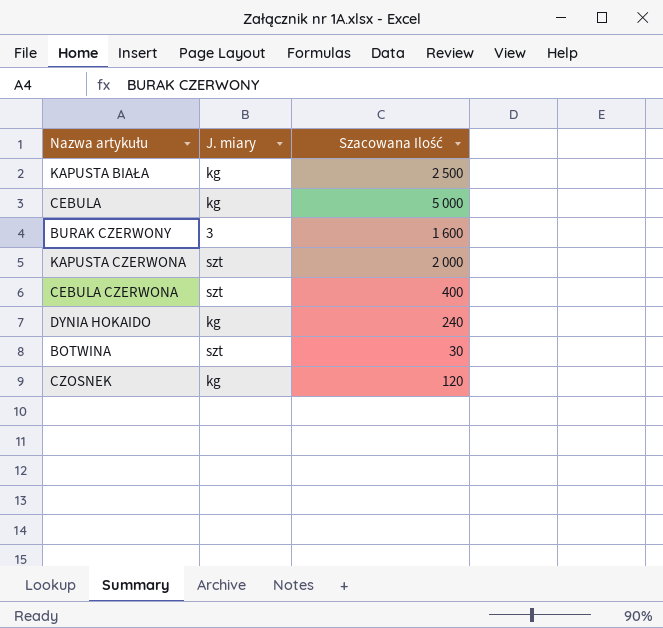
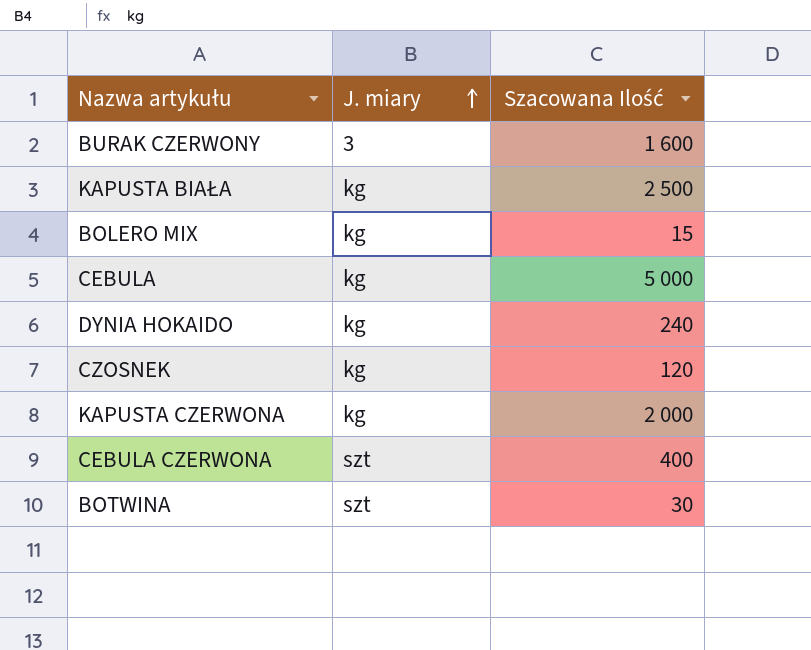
row order: none -> J. miary ascending
row BOLERO MIX: none -> kg | 15
KAPUSTA CZERWONA | J. miary: szt -> kg

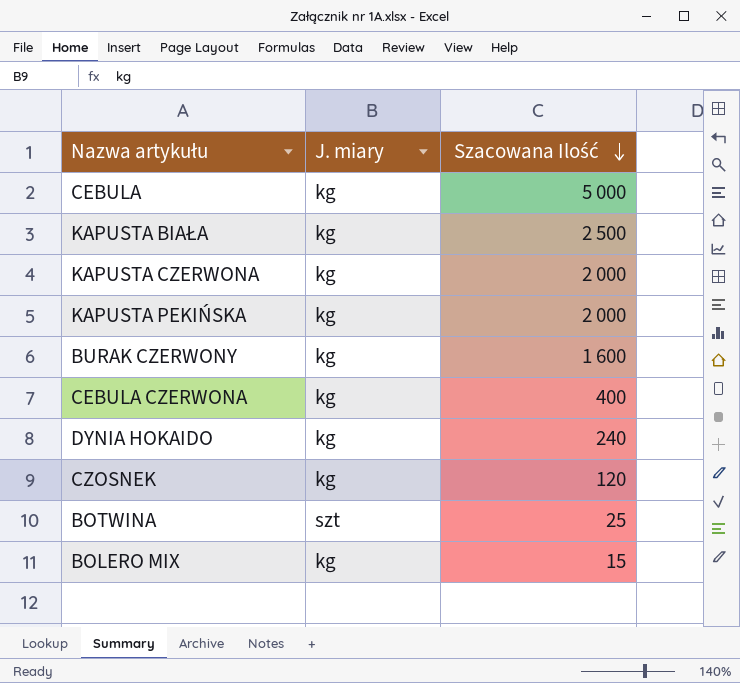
row order: J. miary ascending -> Szacowana Ilość descending
row KAPUSTA PEKIŃSKA: none -> kg | 2 000
BURAK CZERWONY | J. miary: 3 -> kg
CEBULA CZERWONA | J. miary: szt -> kg
BOTWINA | Szacowana Ilość: 30 -> 25

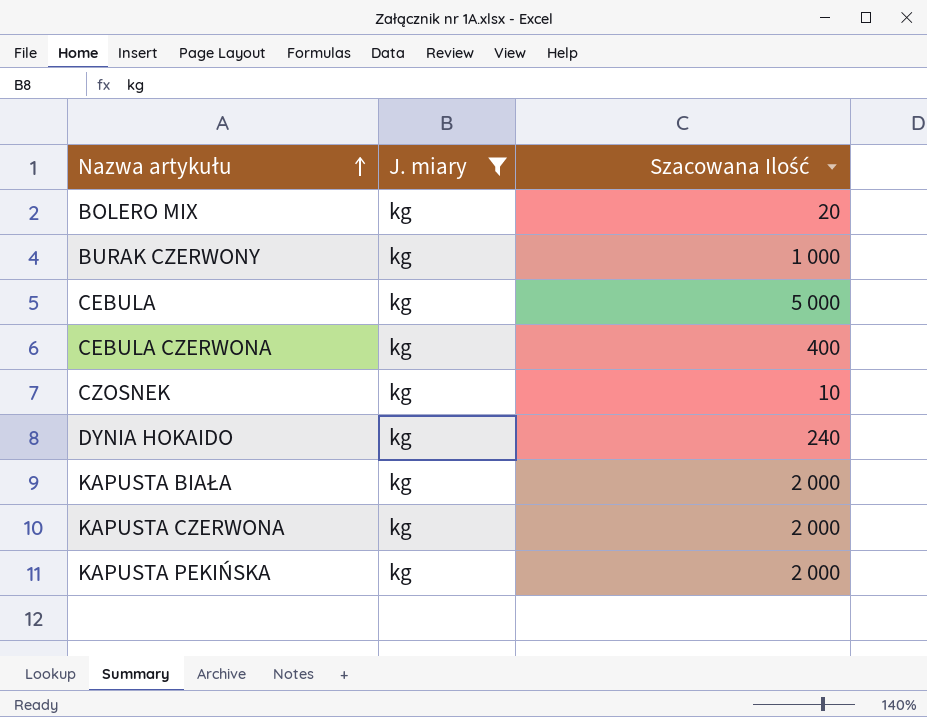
filter: none -> J. miary = kg
row order: Szacowana Ilość descending -> Nazwa artykułu ascending
BOLERO MIX | Szacowana Ilość: 15 -> 20
BURAK CZERWONY | Szacowana Ilość: 1 600 -> 1 000
CZOSNEK | Szacowana Ilość: 120 -> 10
KAPUSTA BIAŁA | Szacowana Ilość: 2 500 -> 2 000

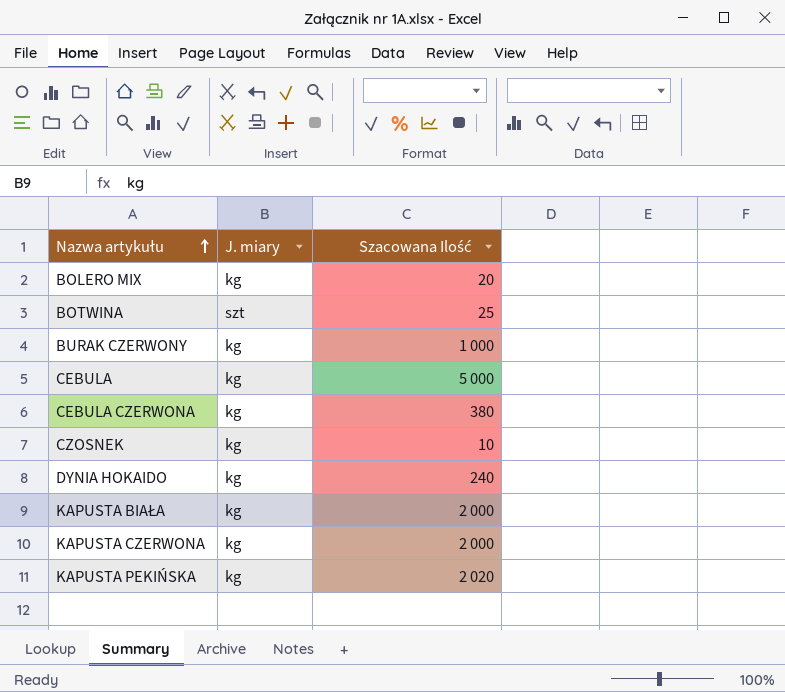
filter: J. miary = kg -> none
CEBULA CZERWONA | Szacowana Ilość: 400 -> 380
KAPUSTA PEKIŃSKA | Szacowana Ilość: 2 000 -> 2 020

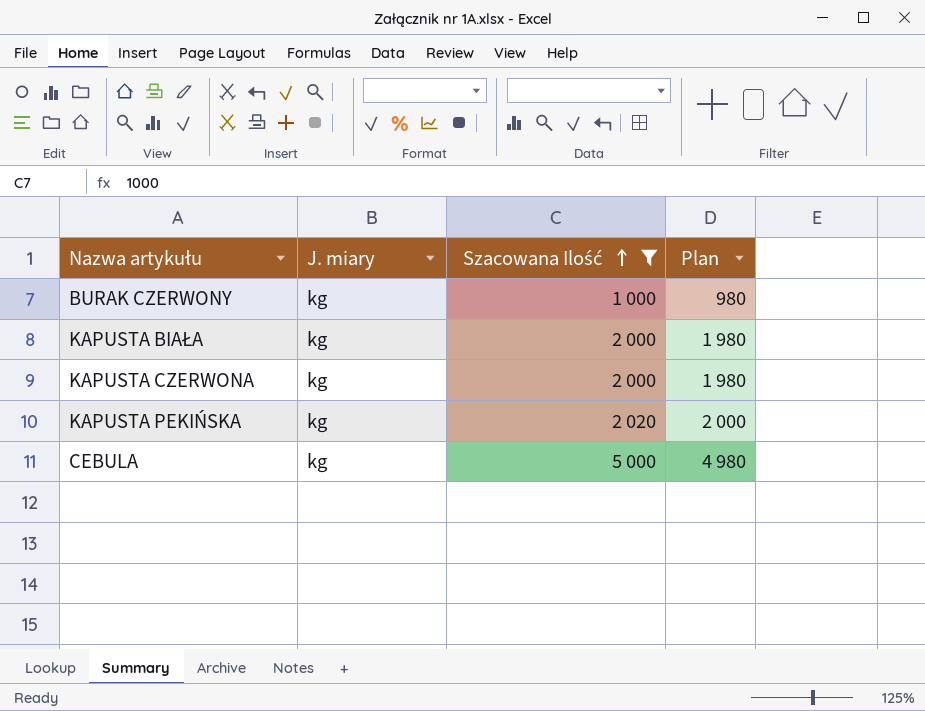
filter: none -> Szacowana Ilość >= 1 000
row order: Nazwa artykułu ascending -> Szacowana Ilość ascending
column Plan | formula: none -> [Szacowana Ilość] - 20

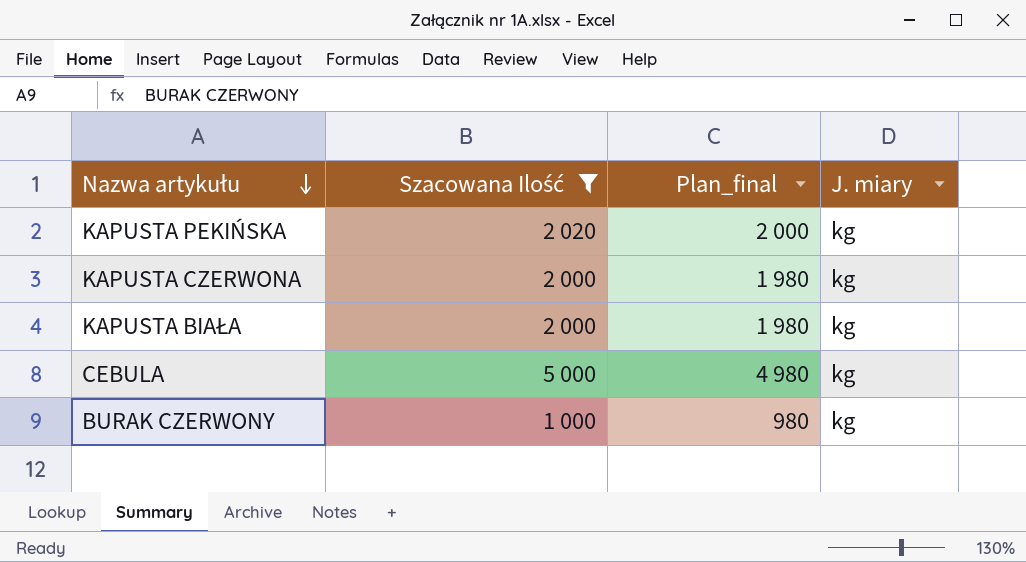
row order: Szacowana Ilość ascending -> Nazwa artykułu descending
column name: Plan -> Plan_final
column J. miary | position: 2 -> 4

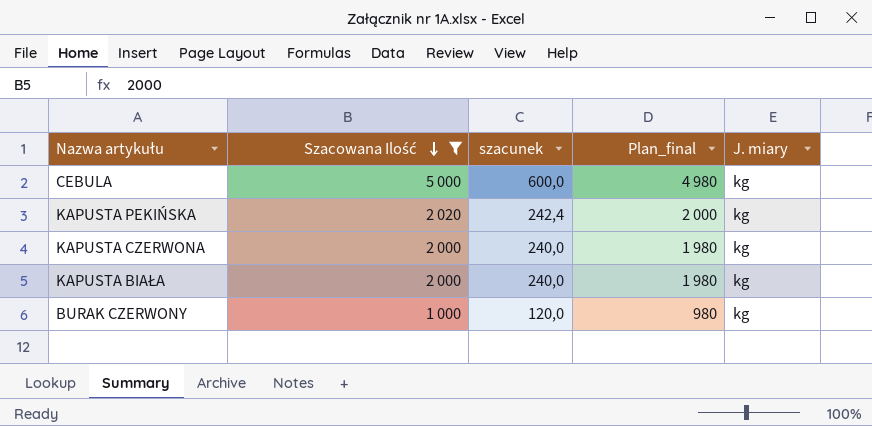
row order: Nazwa artykułu descending -> Szacowana Ilość descending
column szacunek | formula: none -> [Szacowana Ilość] * 0,12

